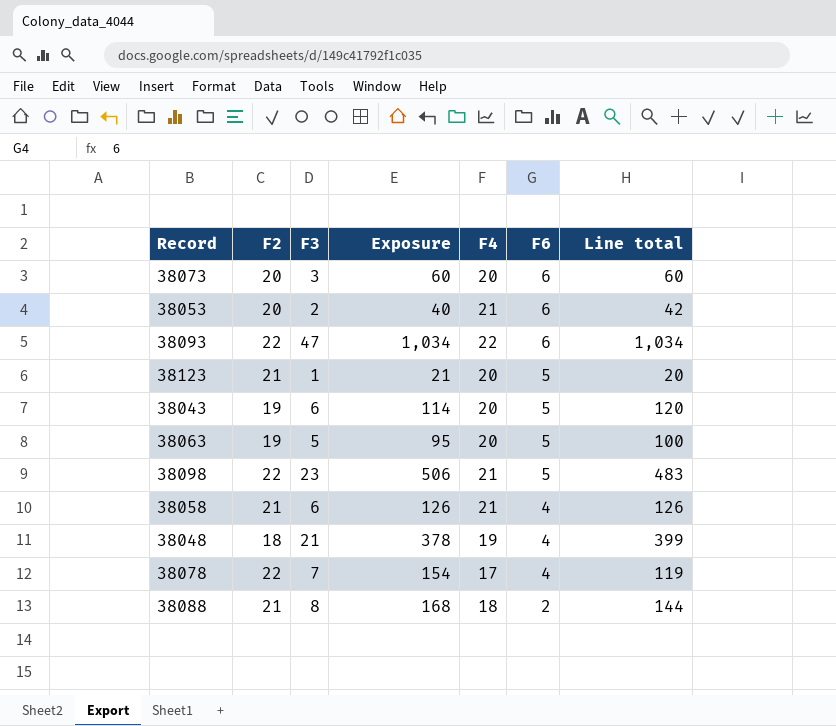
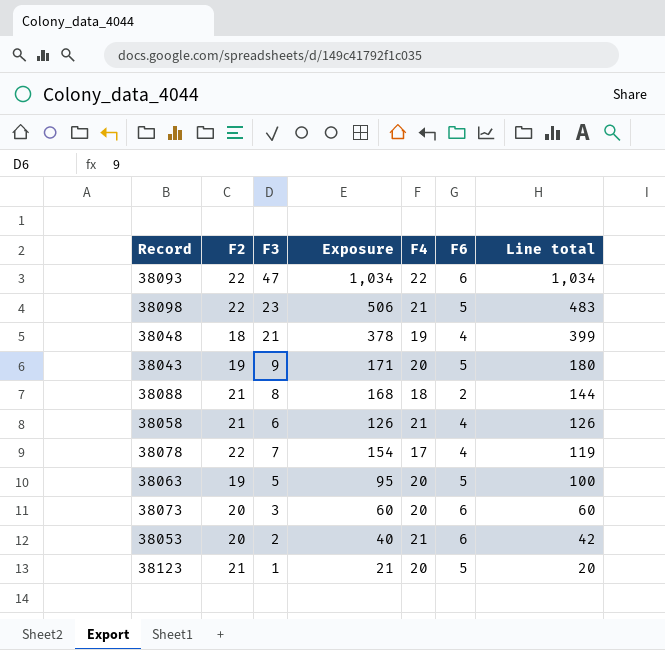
row order: F6 descending -> Line total descending
38043 | F3: 6 -> 9
38043 | Exposure: 114 -> 171
38043 | Line total: 120 -> 180

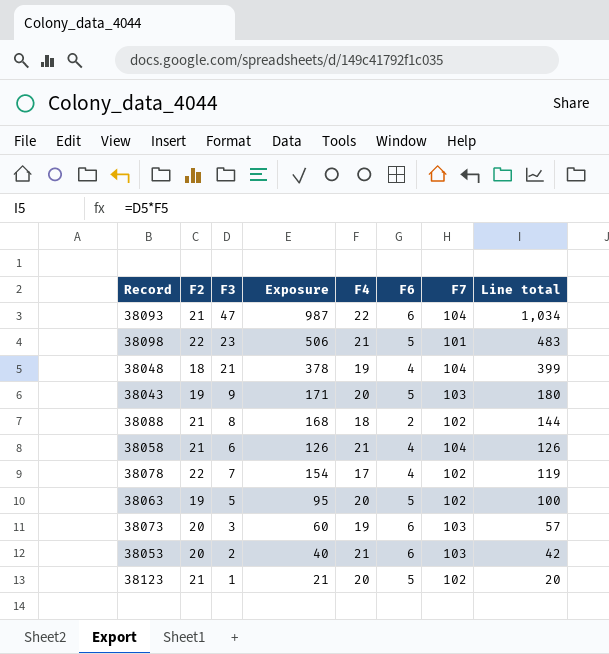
column F7 | position: none -> 7
38093 | F2: 22 -> 21
38093 | Exposure: 1,034 -> 987
38073 | F4: 20 -> 19
38073 | Line total: 60 -> 57

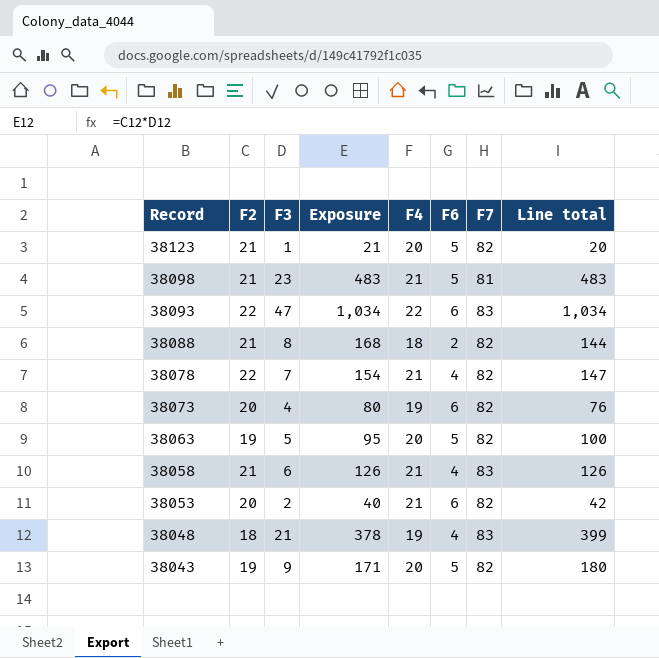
row order: Line total descending -> Record descending
38123 | F7: 102 -> 82
38098 | F2: 22 -> 21
38098 | Exposure: 506 -> 483
38098 | F7: 101 -> 81
38093 | F2: 21 -> 22
38093 | Exposure: 987 -> 1,034
38093 | F7: 104 -> 83
38088 | F7: 102 -> 82
38078 | F4: 17 -> 21
38078 | F7: 102 -> 82
38078 | Line total: 119 -> 147
38073 | F3: 3 -> 4
38073 | Exposure: 60 -> 80
38073 | F7: 103 -> 82
38073 | Line total: 57 -> 76
38063 | F7: 102 -> 82
38058 | F7: 104 -> 83
38053 | F7: 103 -> 82
38048 | F7: 104 -> 83
38043 | F7: 103 -> 82

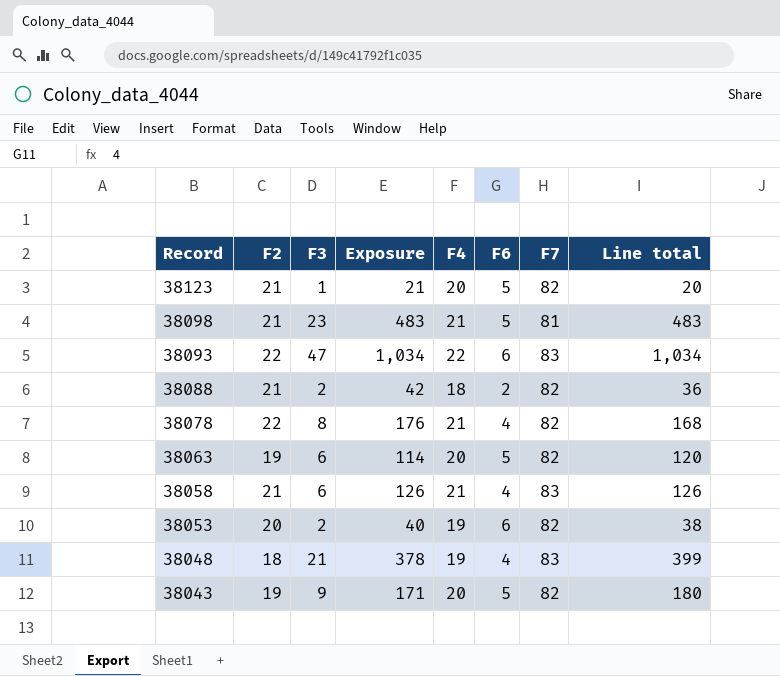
row 38073: 20 | 4 | 80 | 19 | 6 | 82 | 76 -> none
38088 | F3: 8 -> 2
38088 | Exposure: 168 -> 42
38088 | Line total: 144 -> 36
38078 | F3: 7 -> 8
38078 | Exposure: 154 -> 176
38078 | Line total: 147 -> 168
38063 | F3: 5 -> 6
38063 | Exposure: 95 -> 114
38063 | Line total: 100 -> 120
38053 | F4: 21 -> 19
38053 | Line total: 42 -> 38

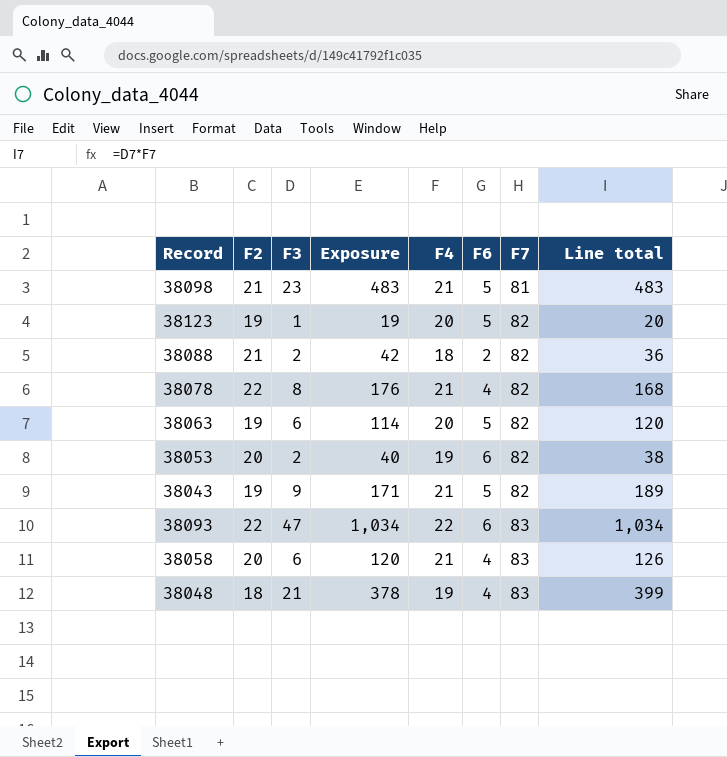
row order: Record descending -> F7 ascending
38123 | F2: 21 -> 19
38123 | Exposure: 21 -> 19
38043 | F4: 20 -> 21
38043 | Line total: 180 -> 189
38058 | F2: 21 -> 20
38058 | Exposure: 126 -> 120

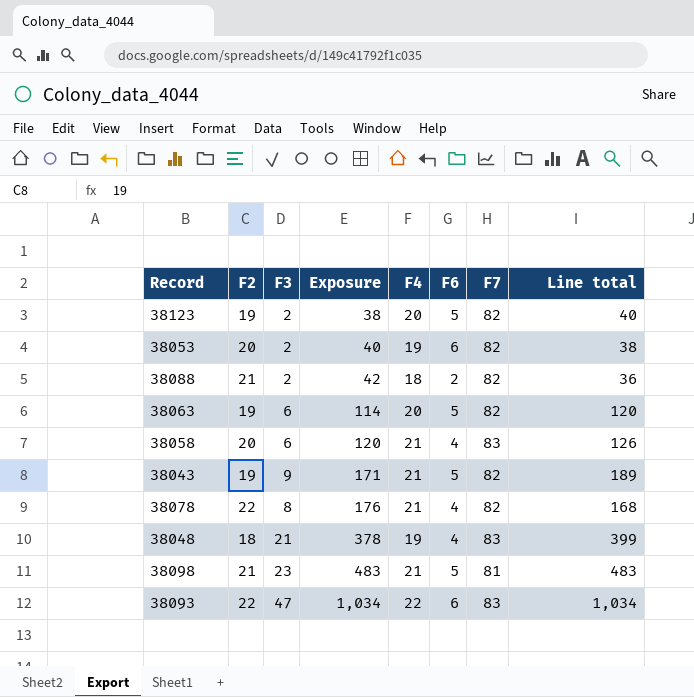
row order: F7 ascending -> Exposure ascending
38123 | F3: 1 -> 2
38123 | Exposure: 19 -> 38
38123 | Line total: 20 -> 40

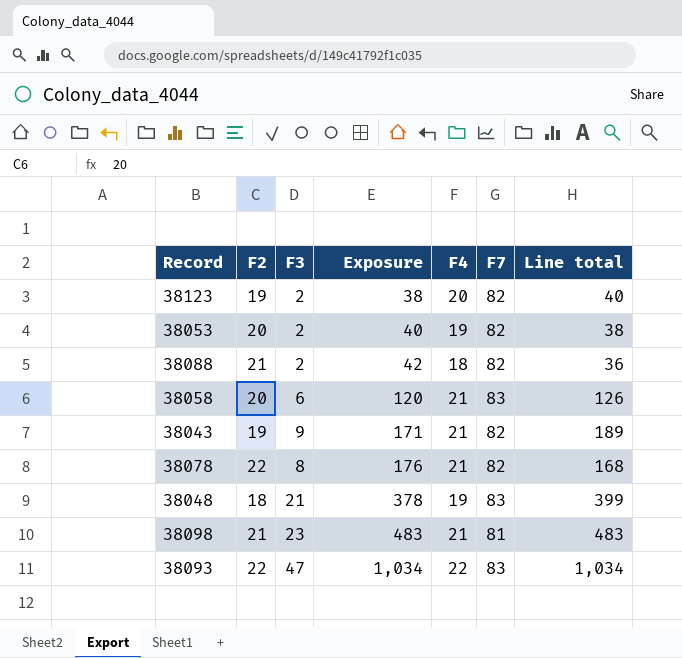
column F6 | position: 6 -> none
row 38063: 19 | 6 | 114 | 20 | 5 | 82 | 120 -> none

